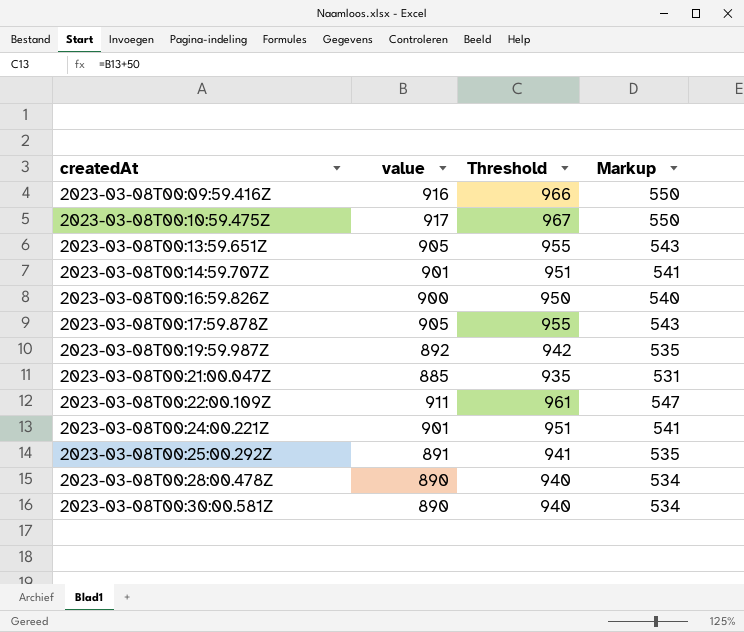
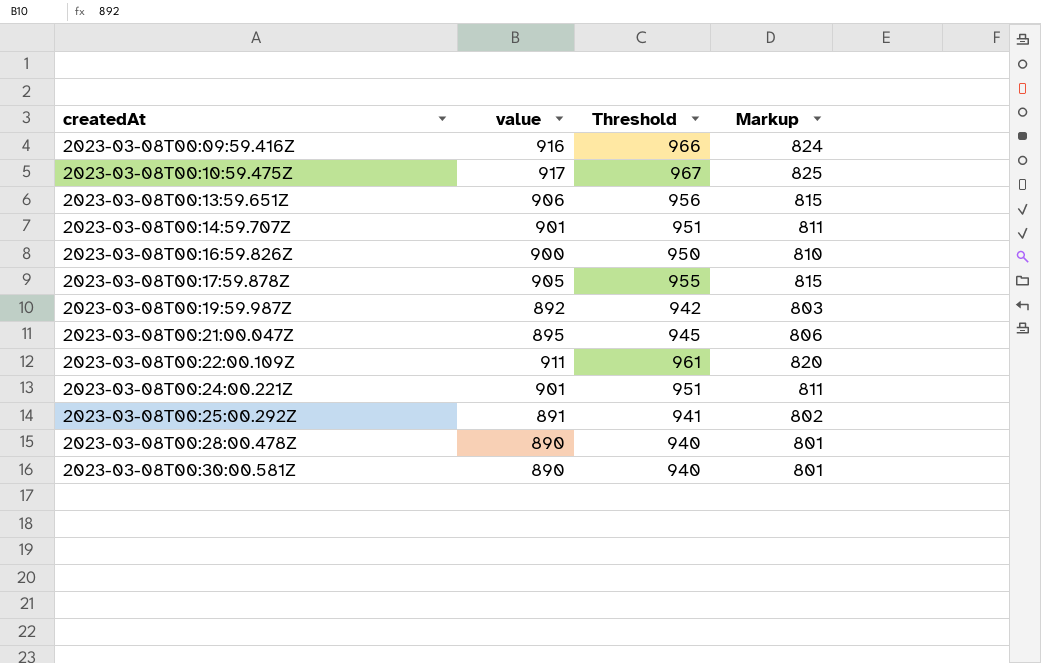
column Markup | formula: [value] * 0.6 -> [value] * 0.9
2023-03-08T00:13:59.651Z | value: 905 -> 906
2023-03-08T00:13:59.651Z | Threshold: 955 -> 956
2023-03-08T00:21:00.047Z | value: 885 -> 895
2023-03-08T00:21:00.047Z | Threshold: 935 -> 945

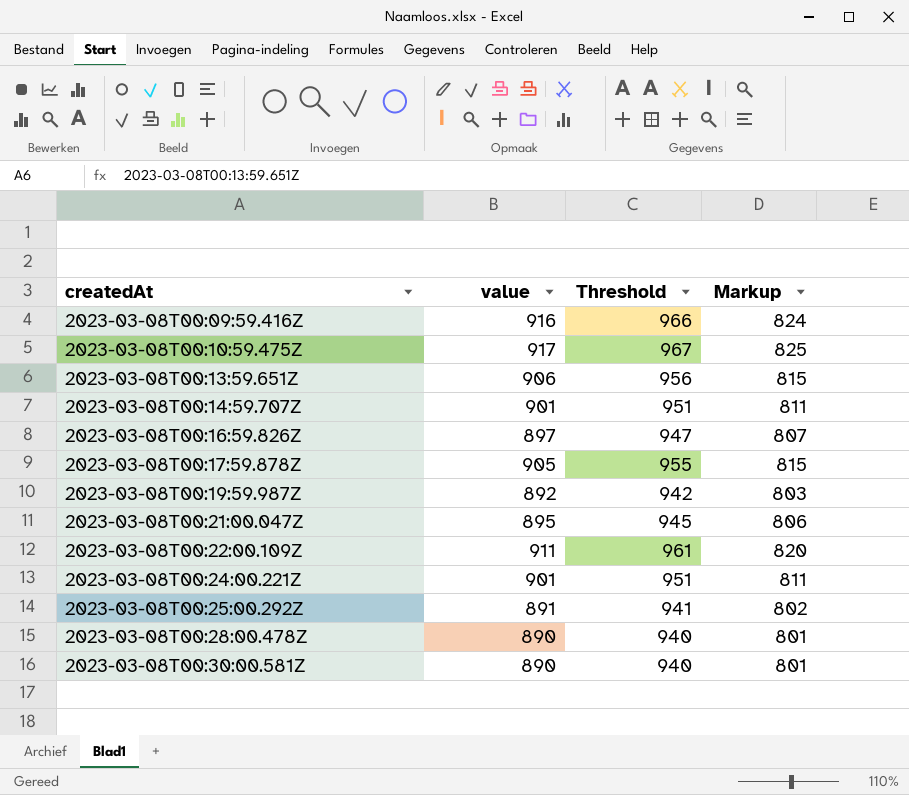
2023-03-08T00:16:59.826Z | value: 900 -> 897
2023-03-08T00:16:59.826Z | Threshold: 950 -> 947
2023-03-08T00:16:59.826Z | Markup: 810 -> 807

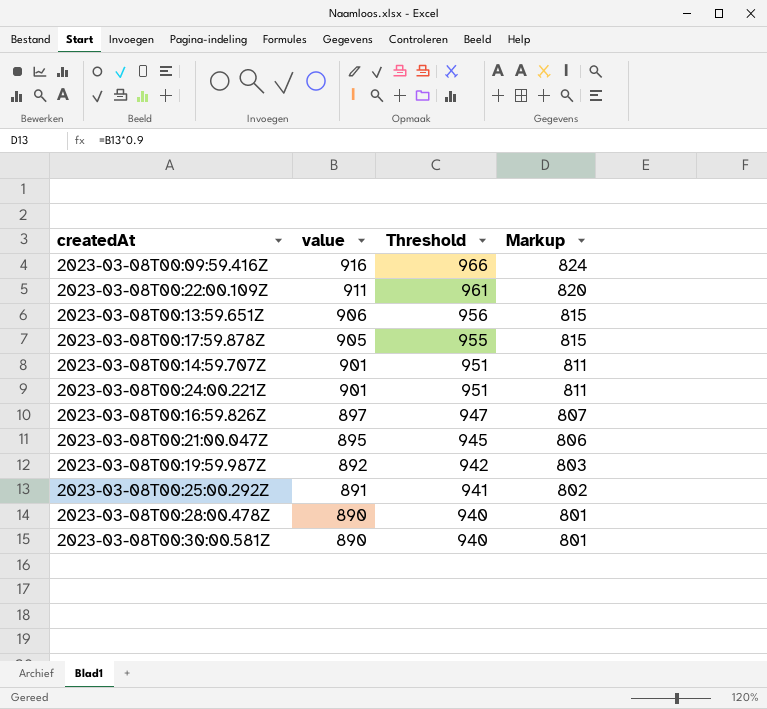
row order: createdAt ascending -> value descending
row 2023-03-08T00:10:59.475Z: 917 | 967 | 825 -> none

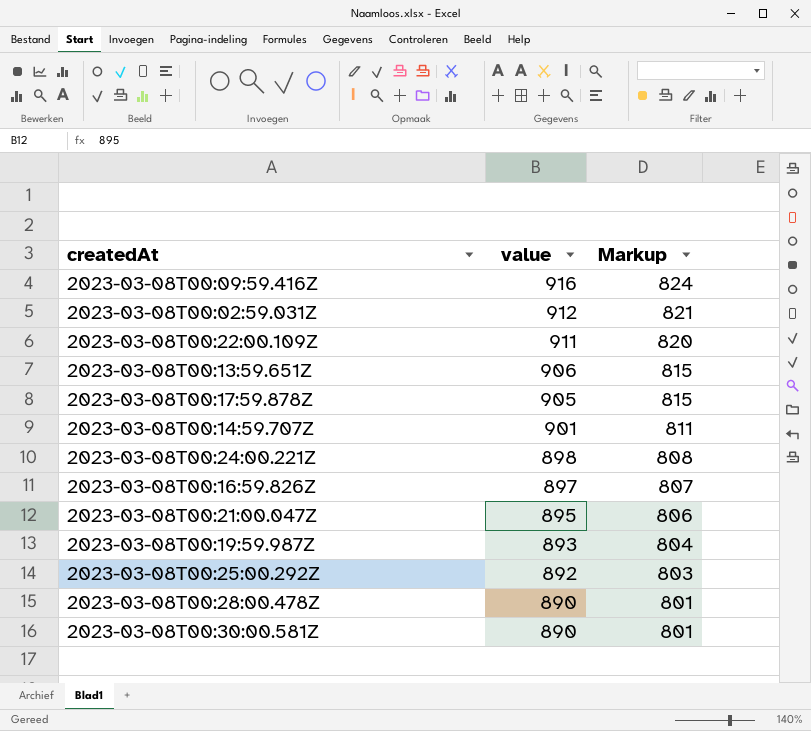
column Threshold | formula: [value] + 50 -> none
row 2023-03-08T00:02:59.031Z: none -> 912 | 821
2023-03-08T00:24:00.221Z | value: 901 -> 898
2023-03-08T00:24:00.221Z | Markup: 811 -> 808
2023-03-08T00:19:59.987Z | value: 892 -> 893
2023-03-08T00:19:59.987Z | Markup: 803 -> 804
2023-03-08T00:25:00.292Z | value: 891 -> 892
2023-03-08T00:25:00.292Z | Markup: 802 -> 803

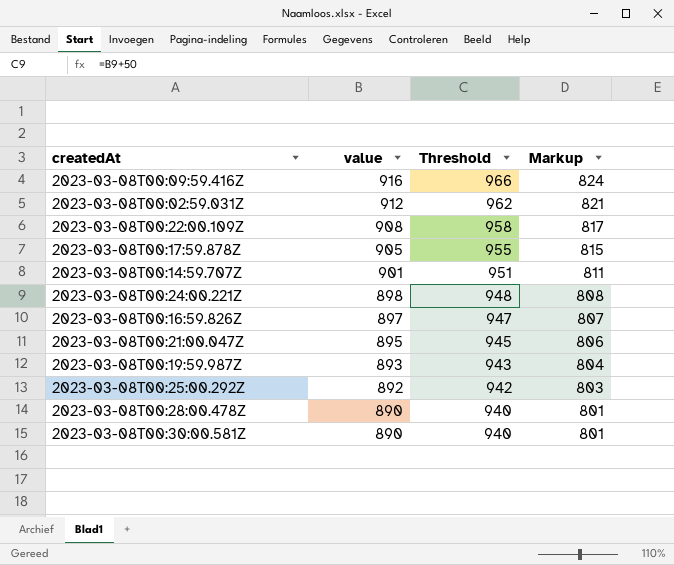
column Threshold | formula: none -> [value] + 50
row 2023-03-08T00:13:59.651Z: 906 | 815 -> none
2023-03-08T00:22:00.109Z | value: 911 -> 908
2023-03-08T00:22:00.109Z | Markup: 820 -> 817

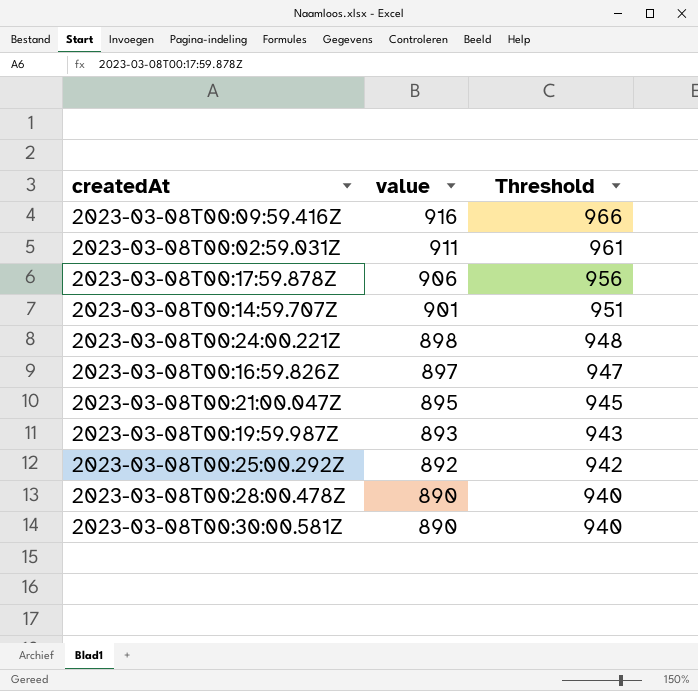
column Markup | formula: [value] * 0.9 -> none
row 2023-03-08T00:22:00.109Z: 908 | 958 | 817 -> none
2023-03-08T00:02:59.031Z | value: 912 -> 911
2023-03-08T00:02:59.031Z | Threshold: 962 -> 961
2023-03-08T00:17:59.878Z | value: 905 -> 906
2023-03-08T00:17:59.878Z | Threshold: 955 -> 956

